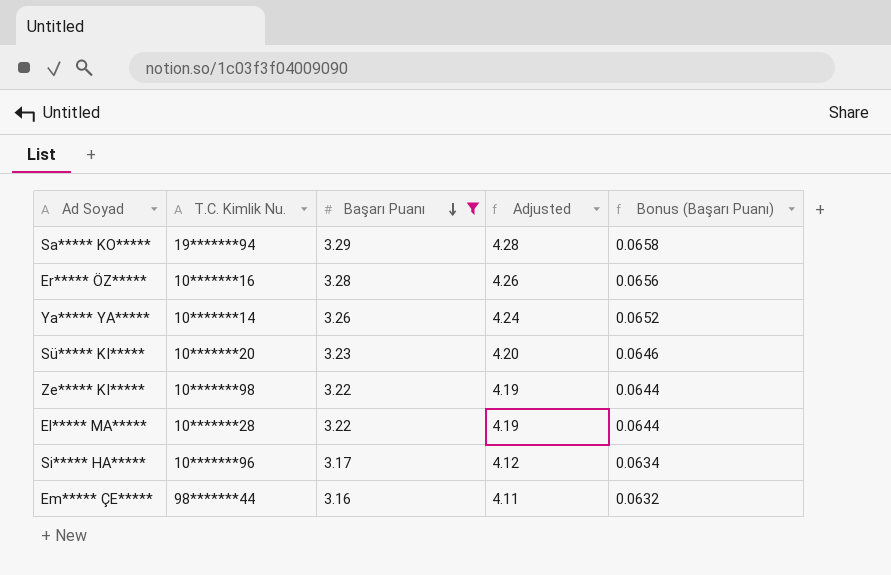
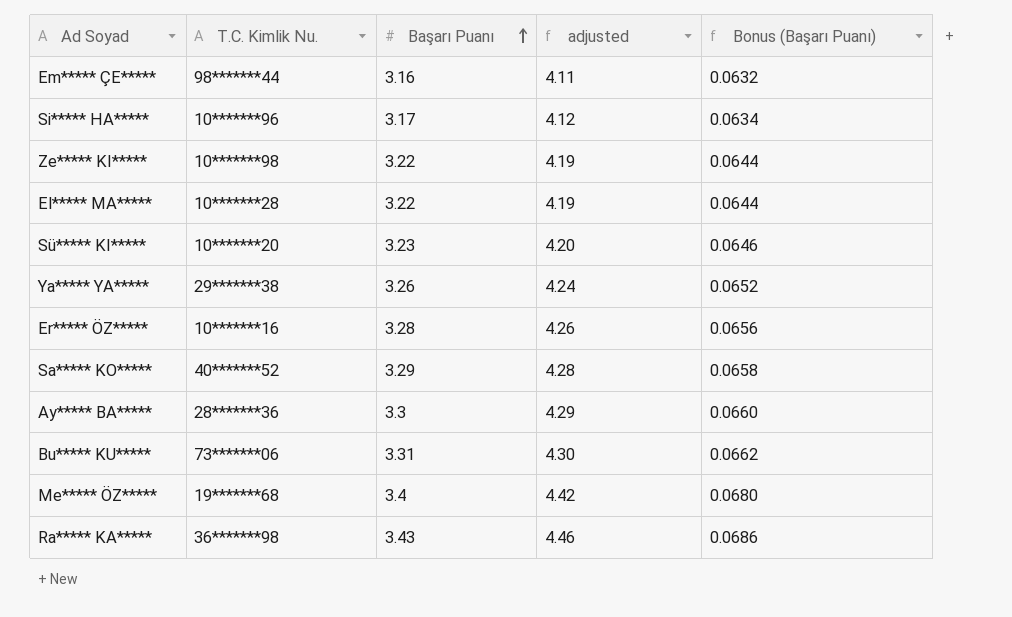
filter: Başarı Puanı <= 3.29 -> none
row order: Başarı Puanı descending -> Başarı Puanı ascending
column name: Adjusted -> adjusted
Ya***** YA***** | T.C. Kimlik Nu.: 10*******14 -> 29*******38
Sa***** KO***** | T.C. Kimlik Nu.: 19*******94 -> 40*******52

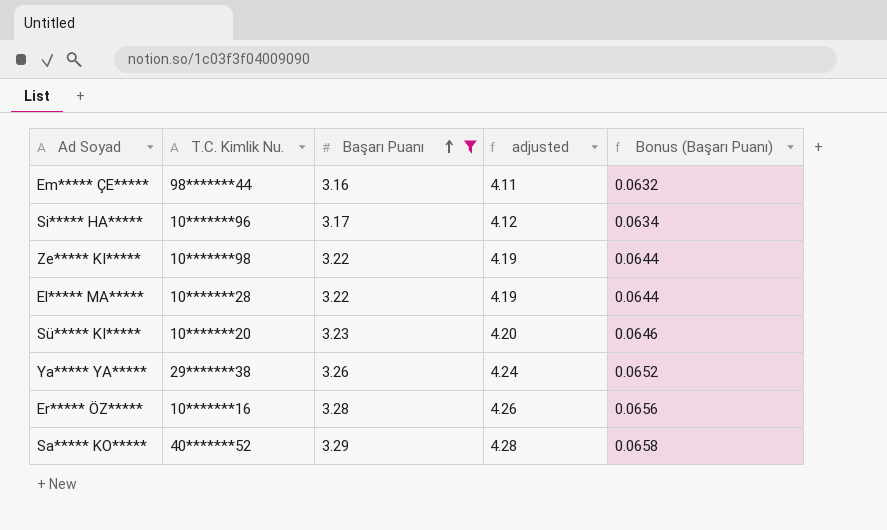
filter: none -> Başarı Puanı <= 3.29

